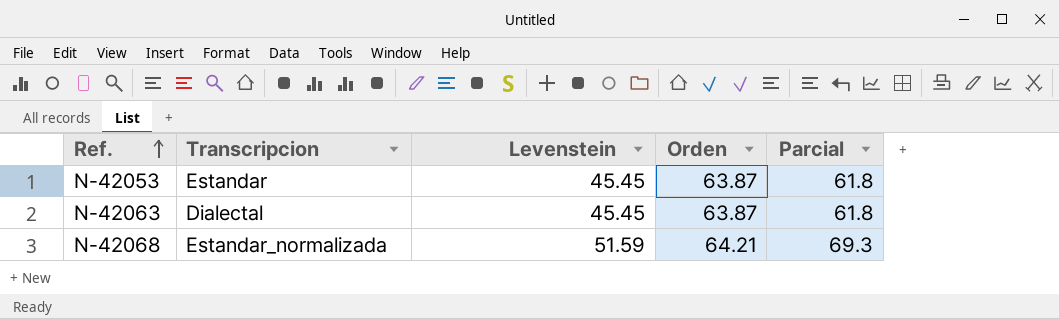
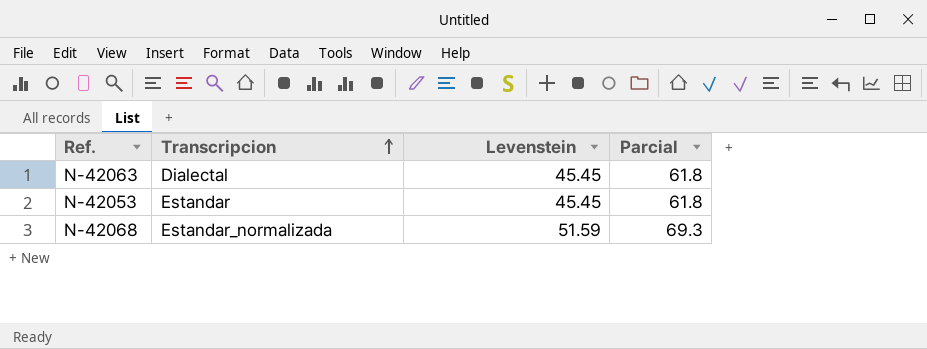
row order: Ref. ascending -> Transcripcion ascending
column Orden | position: 4 -> none

